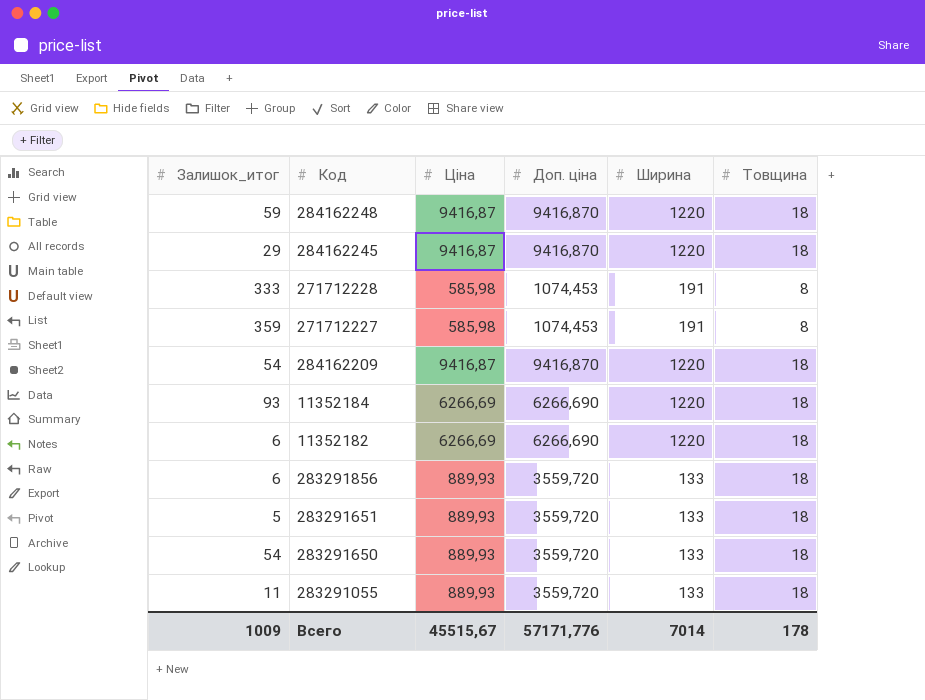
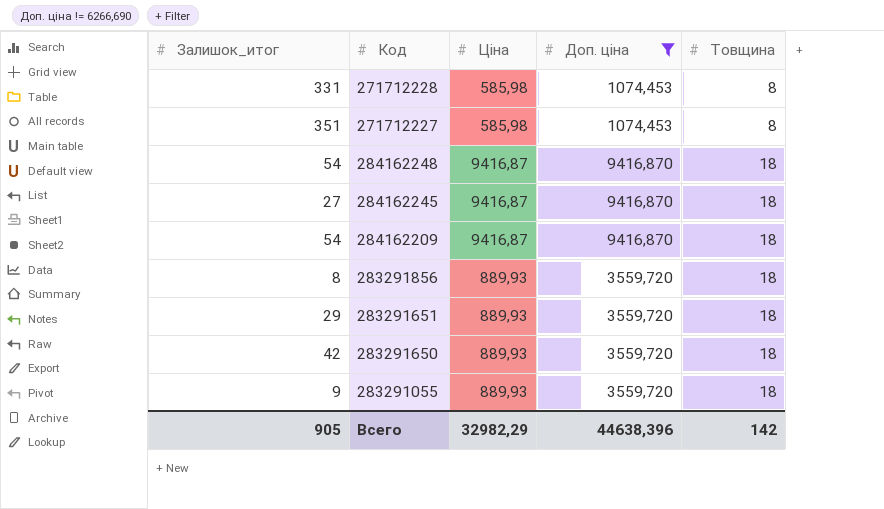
filter: none -> Доп. ціна != 6266,690
row order: none -> Товщина ascending
column Ширина | position: 5 -> none
271712228 | Залишок_итог: 333 -> 331
271712227 | Залишок_итог: 359 -> 351
284162248 | Залишок_итог: 59 -> 54
284162245 | Залишок_итог: 29 -> 27
283291856 | Залишок_итог: 6 -> 8
283291651 | Залишок_итог: 5 -> 29
283291650 | Залишок_итог: 54 -> 42
283291055 | Залишок_итог: 11 -> 9
Всего | Залишок_итог: 1009 -> 905
Всего | Ціна: 45515,67 -> 32982,29
Всего | Доп. ціна: 57171,776 -> 44638,396
Всего | Товщина: 178 -> 142

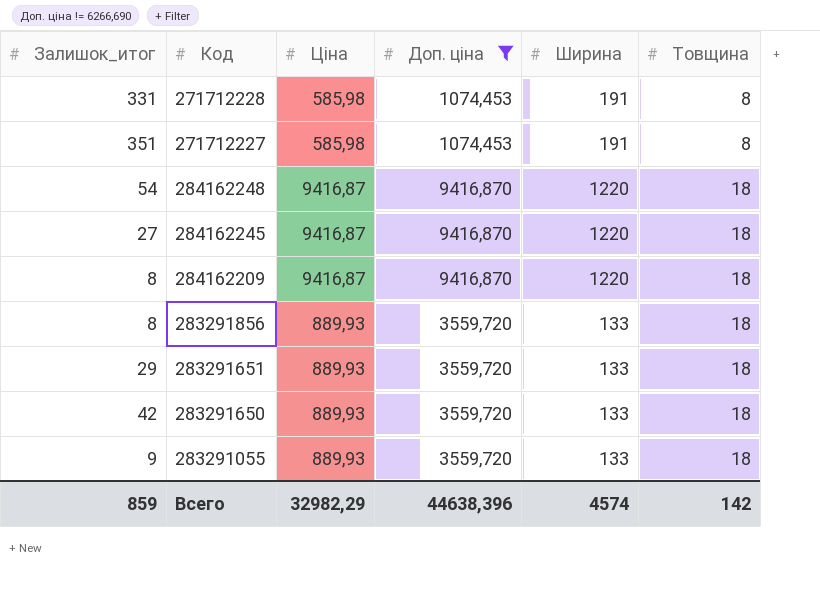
column Ширина | position: none -> 5
284162209 | Залишок_итог: 54 -> 8
Всего | Залишок_итог: 905 -> 859

